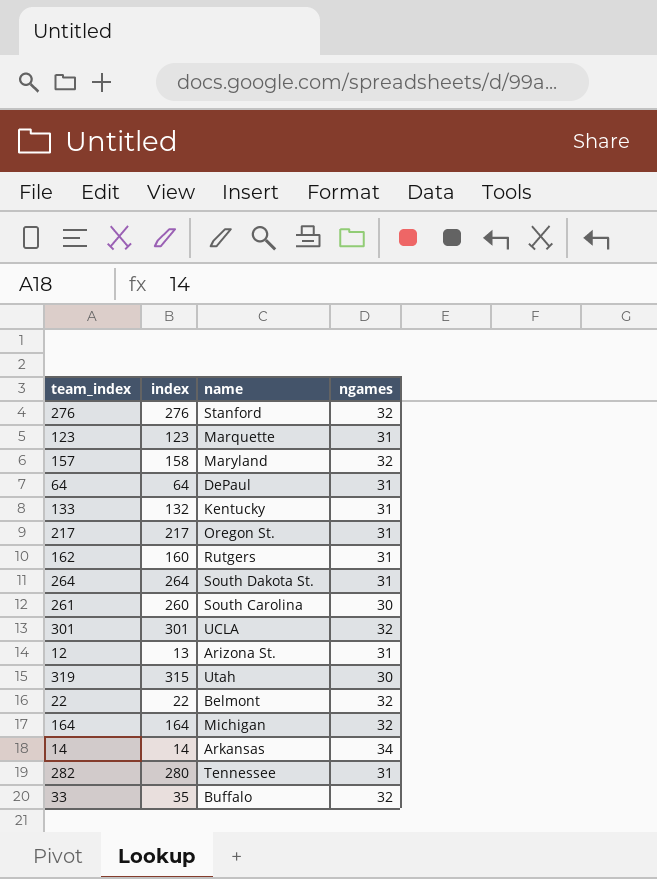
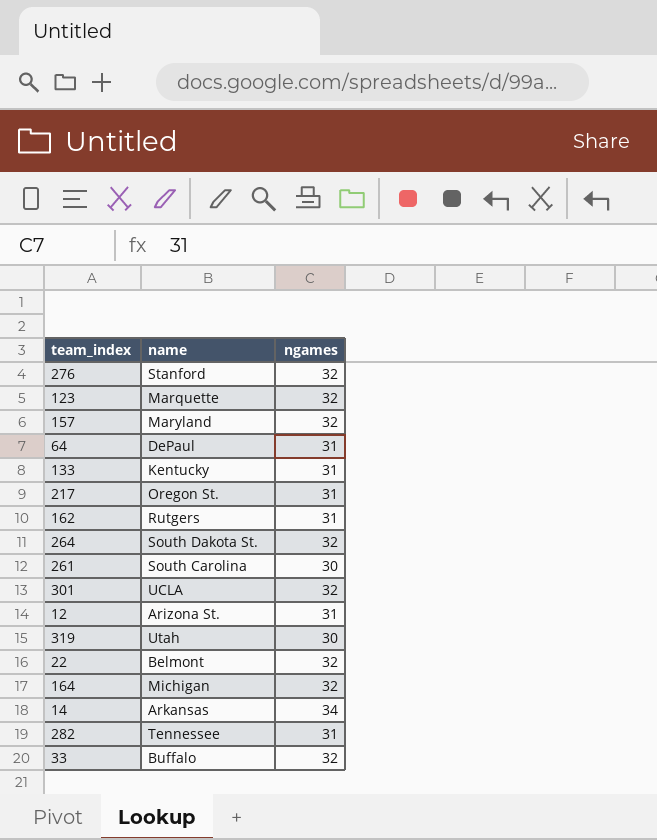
column index | position: 2 -> none
123 | ngames: 31 -> 32
264 | ngames: 31 -> 32

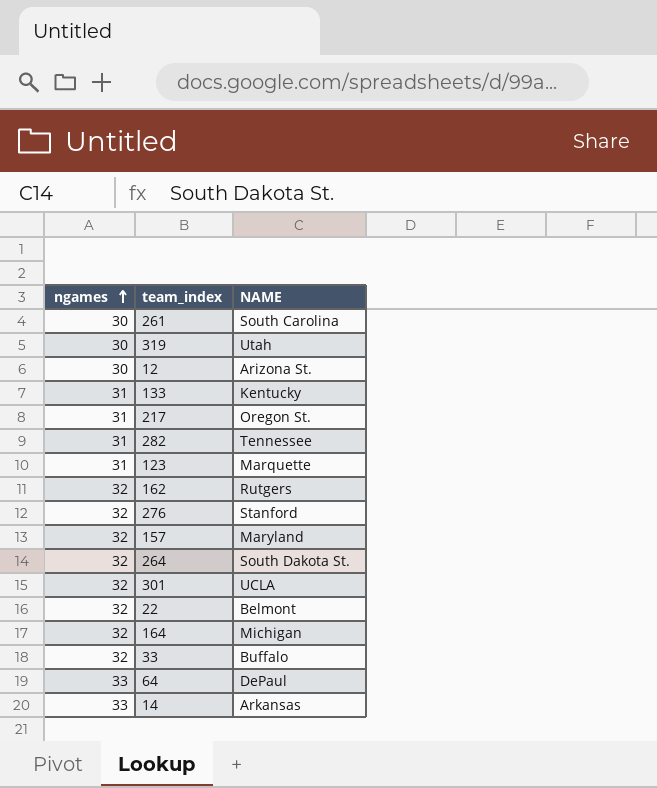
row order: none -> ngames ascending
column ngames | position: 3 -> 1
column name: name -> NAME
12 | ngames: 31 -> 30
123 | ngames: 32 -> 31
162 | ngames: 31 -> 32
64 | ngames: 31 -> 33
14 | ngames: 34 -> 33

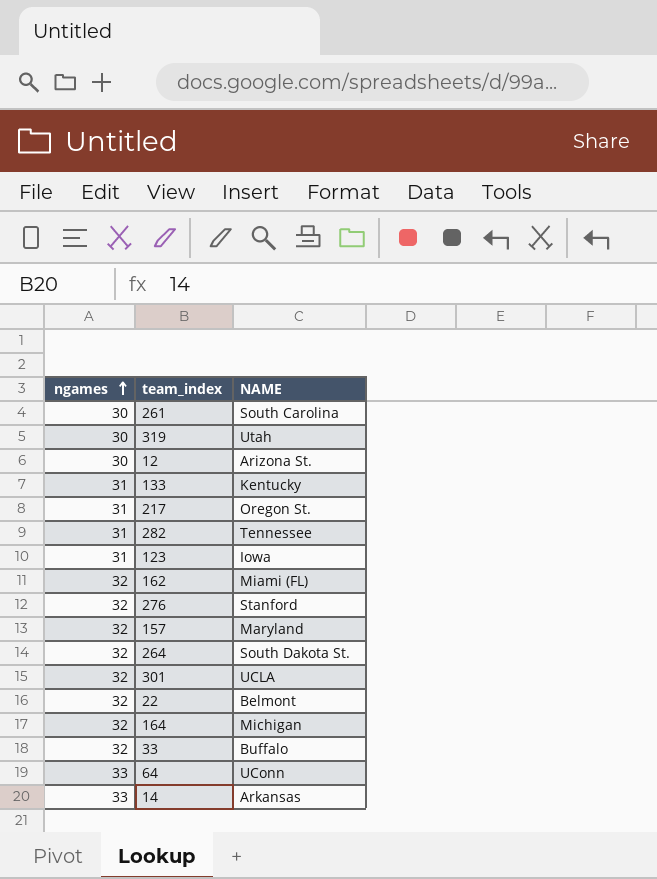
123 | NAME: Marquette -> Iowa
162 | NAME: Rutgers -> Miami (FL)
64 | NAME: DePaul -> UConn

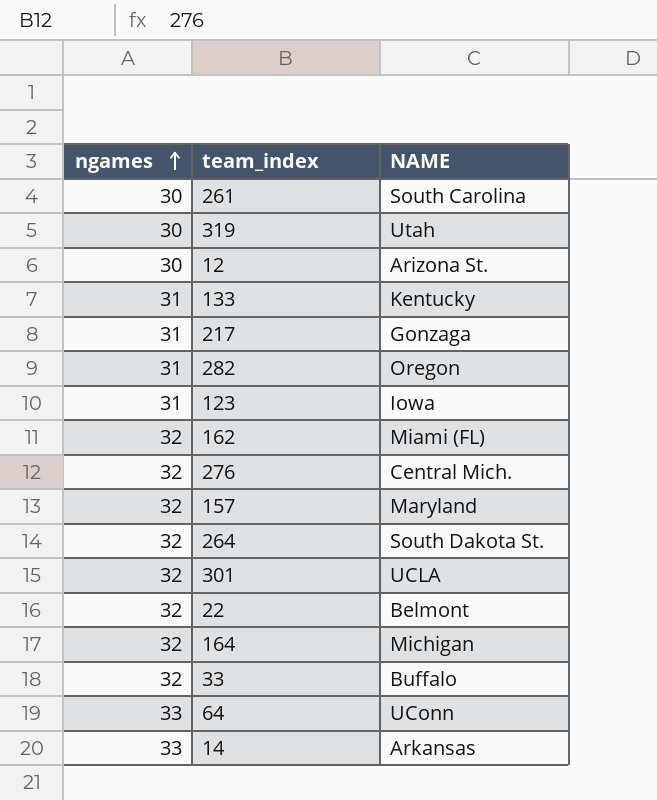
217 | NAME: Oregon St. -> Gonzaga
282 | NAME: Tennessee -> Oregon
276 | NAME: Stanford -> Central Mich.

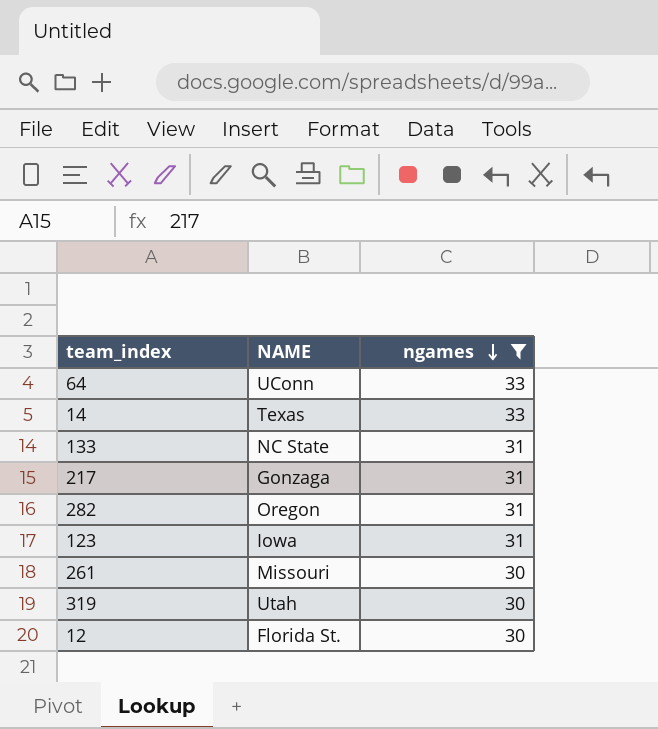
filter: none -> ngames != 32
row order: ngames ascending -> ngames descending
column ngames | position: 1 -> 3
14 | NAME: Arkansas -> Texas
133 | NAME: Kentucky -> NC State
261 | NAME: South Carolina -> Missouri
12 | NAME: Arizona St. -> Florida St.

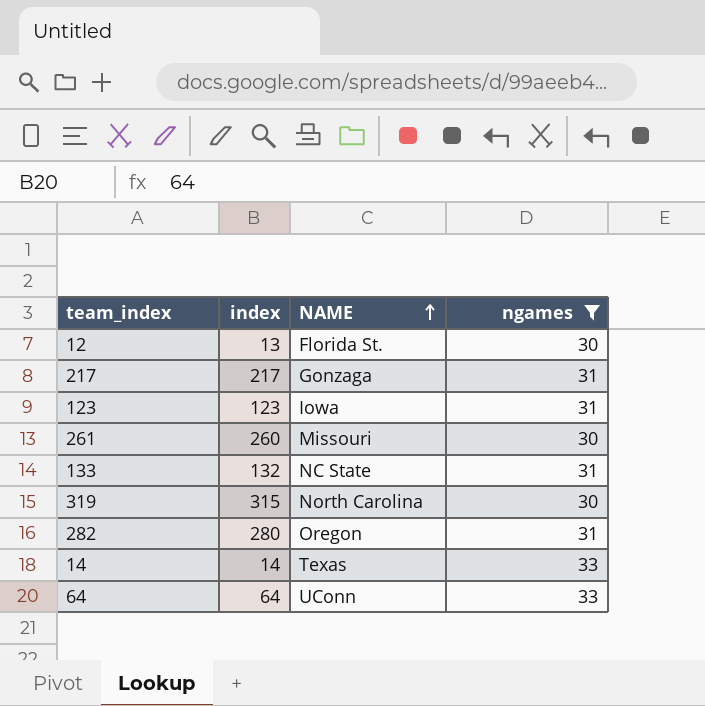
row order: ngames descending -> NAME ascending
column index | position: none -> 2
319 | NAME: Utah -> North Carolina

